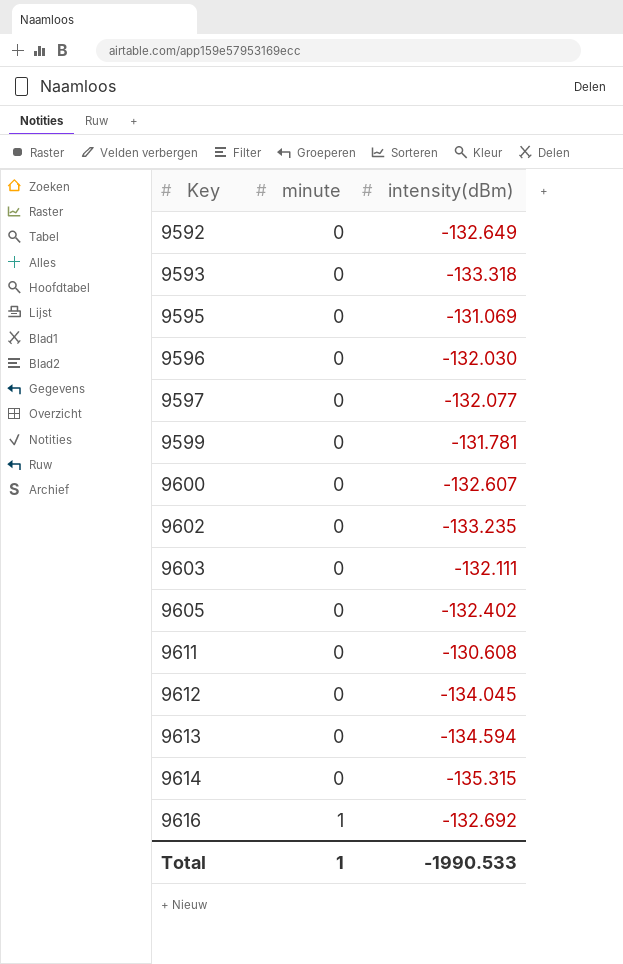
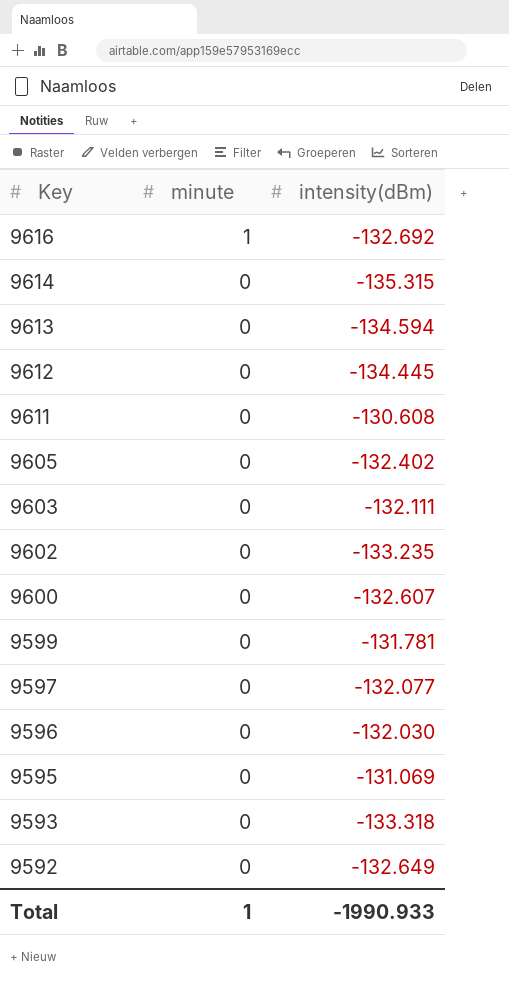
row order: Key ascending -> Key descending
9612 | intensity(dBm): -134.045 -> -134.445
Total | intensity(dBm): -1990.533 -> -1990.933

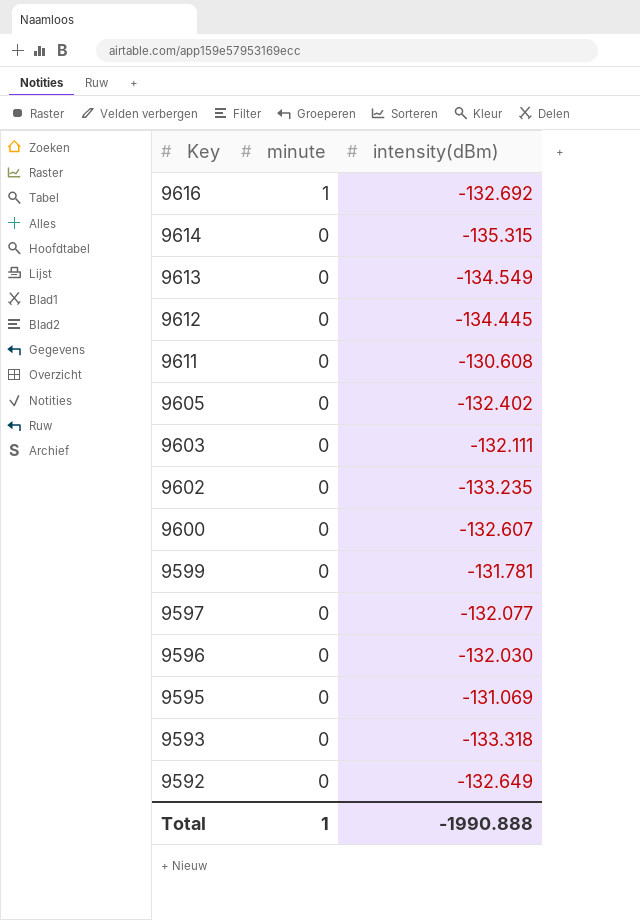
9613 | intensity(dBm): -134.594 -> -134.549
Total | intensity(dBm): -1990.933 -> -1990.888

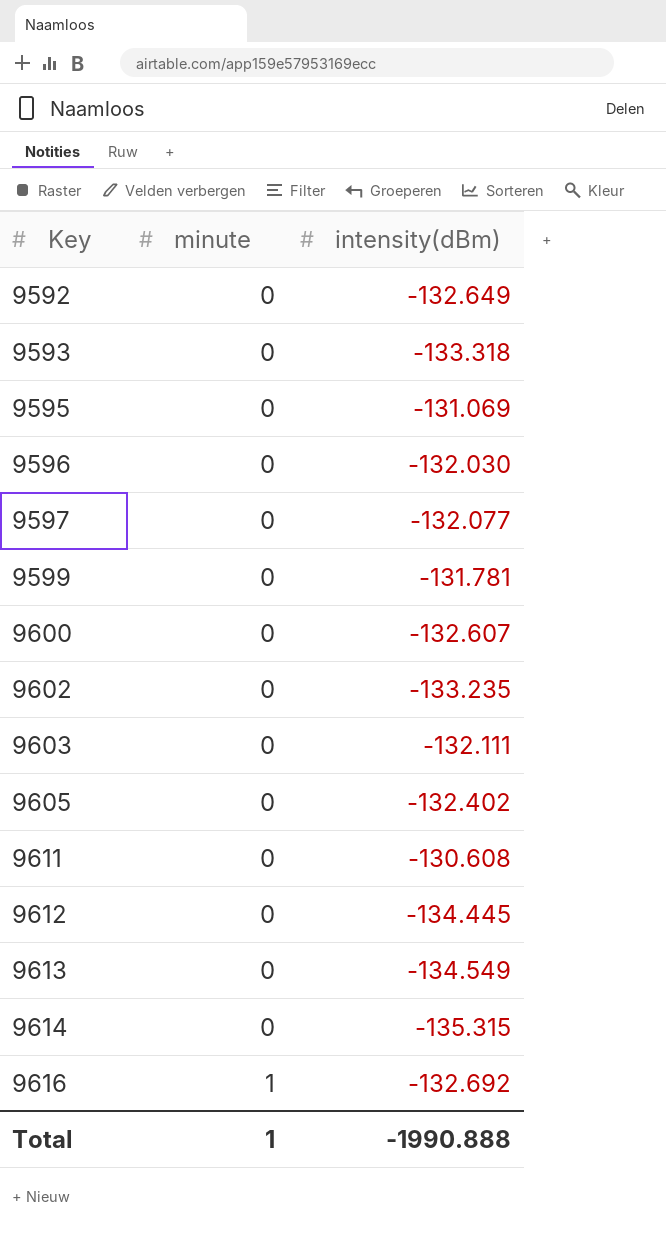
row order: Key descending -> Key ascending

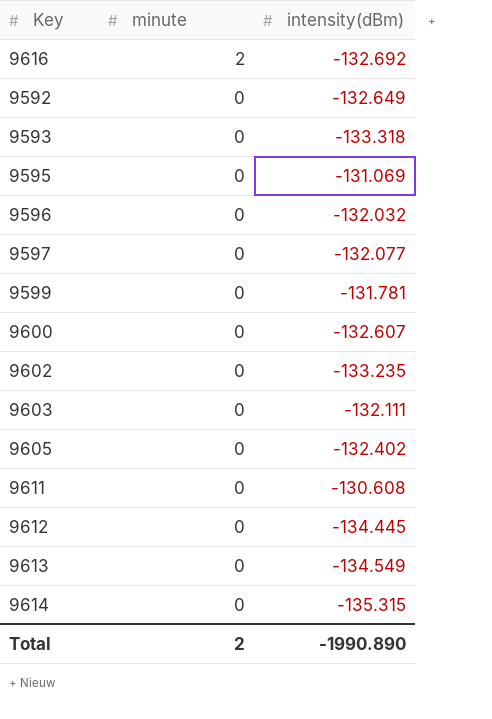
row order: Key ascending -> minute descending
9616 | minute: 1 -> 2
9596 | intensity(dBm): -132.030 -> -132.032
Total | minute: 1 -> 2
Total | intensity(dBm): -1990.888 -> -1990.890

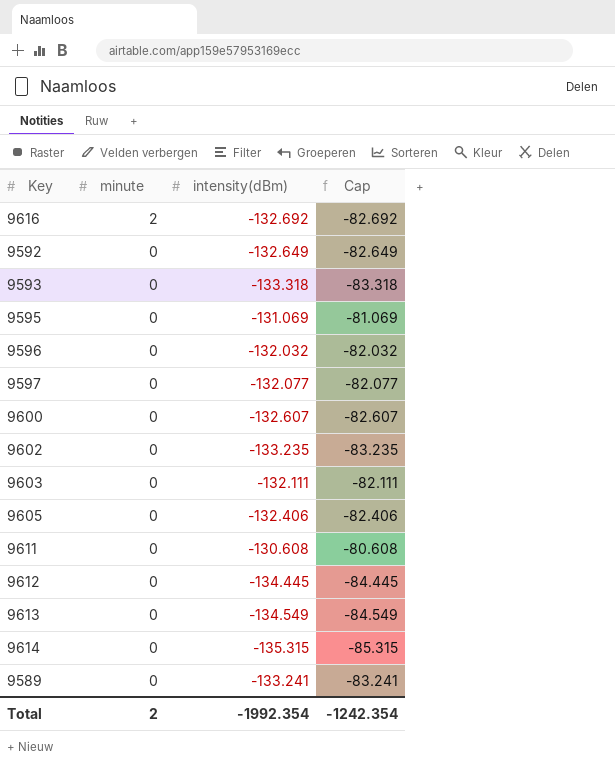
column Cap | formula: none -> [intensity(dBm)] + 50
row 9599: 0 | -131.781 -> none
9605 | intensity(dBm): -132.402 -> -132.406
row 9589: none -> 0 | -133.241 | -83.241
Total | intensity(dBm): -1990.890 -> -1992.354

